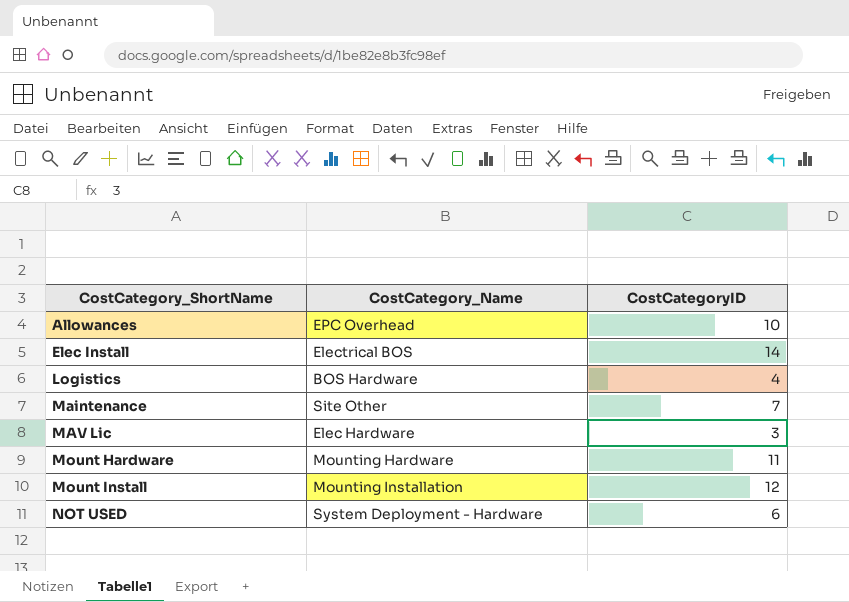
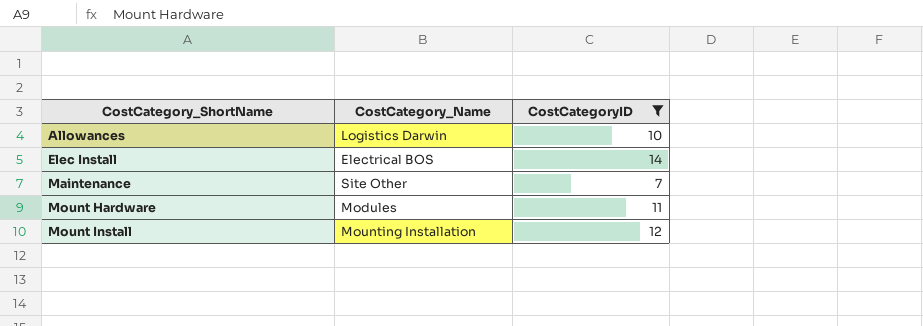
filter: none -> CostCategoryID >= 7
Allowances | CostCategory_Name: EPC Overhead -> Logistics Darwin
Mount Hardware | CostCategory_Name: Mounting Hardware -> Modules

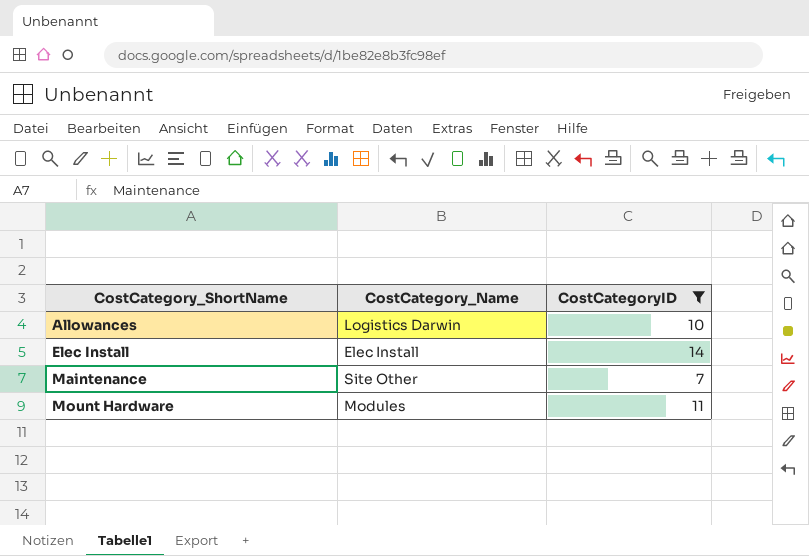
row Mount Install: Mounting Installation | 12 -> none
Elec Install | CostCategory_Name: Electrical BOS -> Elec Install

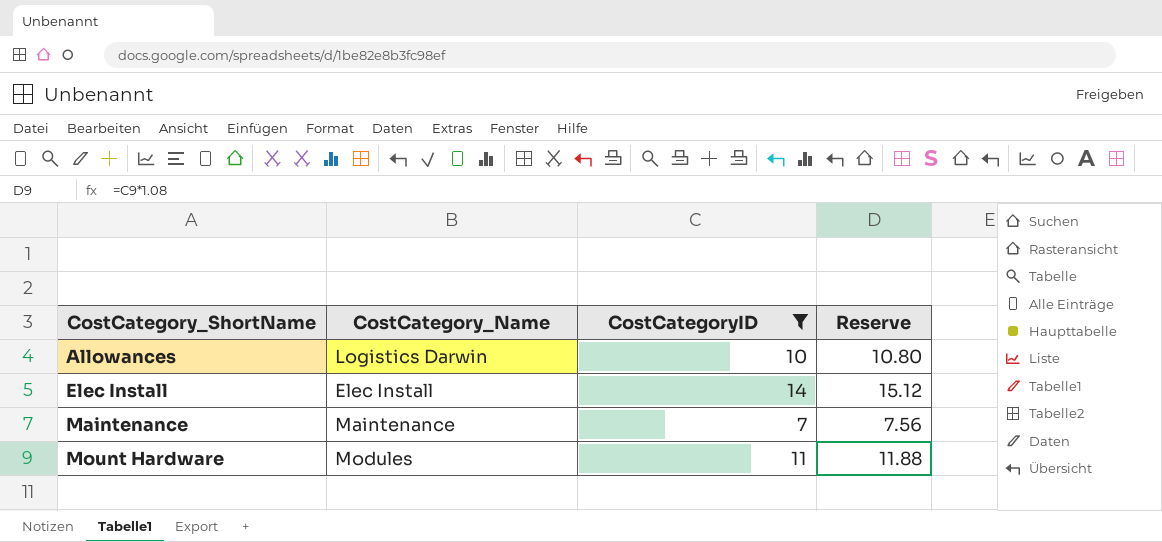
column Reserve | formula: none -> [CostCategoryID] * 1.08
Maintenance | CostCategory_Name: Site Other -> Maintenance

